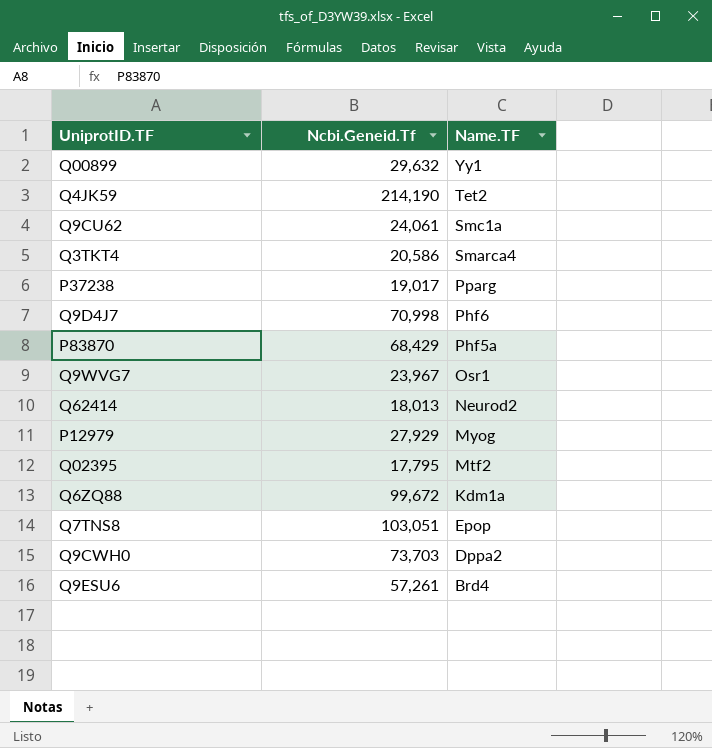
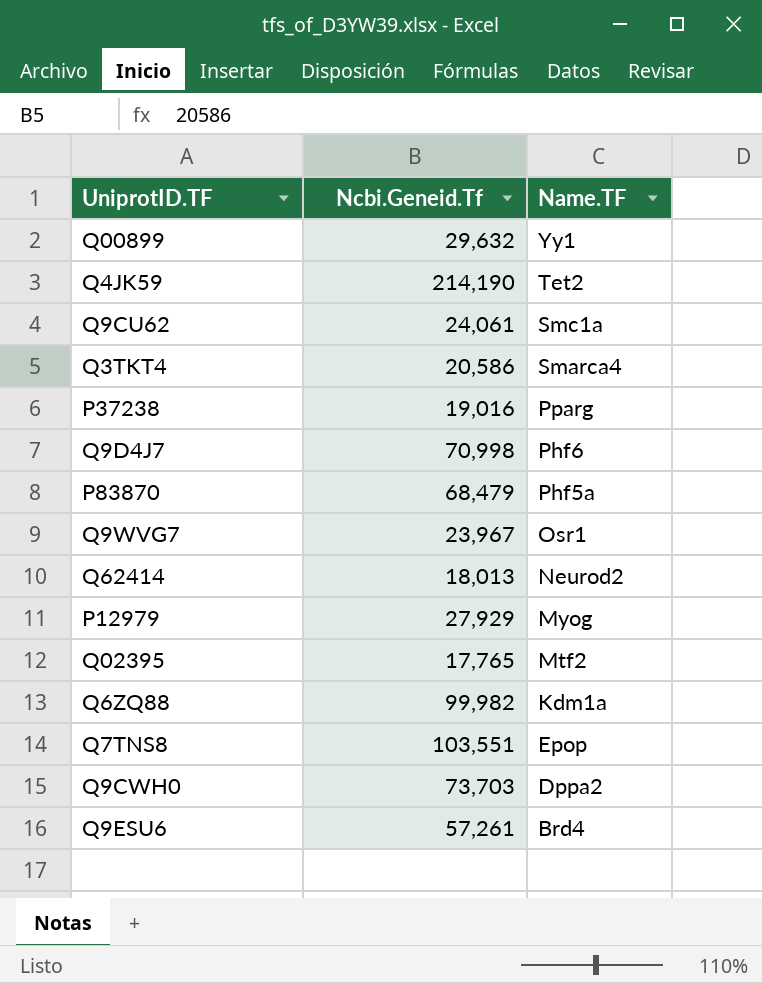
P37238 | Ncbi.Geneid.Tf: 19,017 -> 19,016
P83870 | Ncbi.Geneid.Tf: 68,429 -> 68,479
Q02395 | Ncbi.Geneid.Tf: 17,795 -> 17,765
Q6ZQ88 | Ncbi.Geneid.Tf: 99,672 -> 99,982
Q7TNS8 | Ncbi.Geneid.Tf: 103,051 -> 103,551

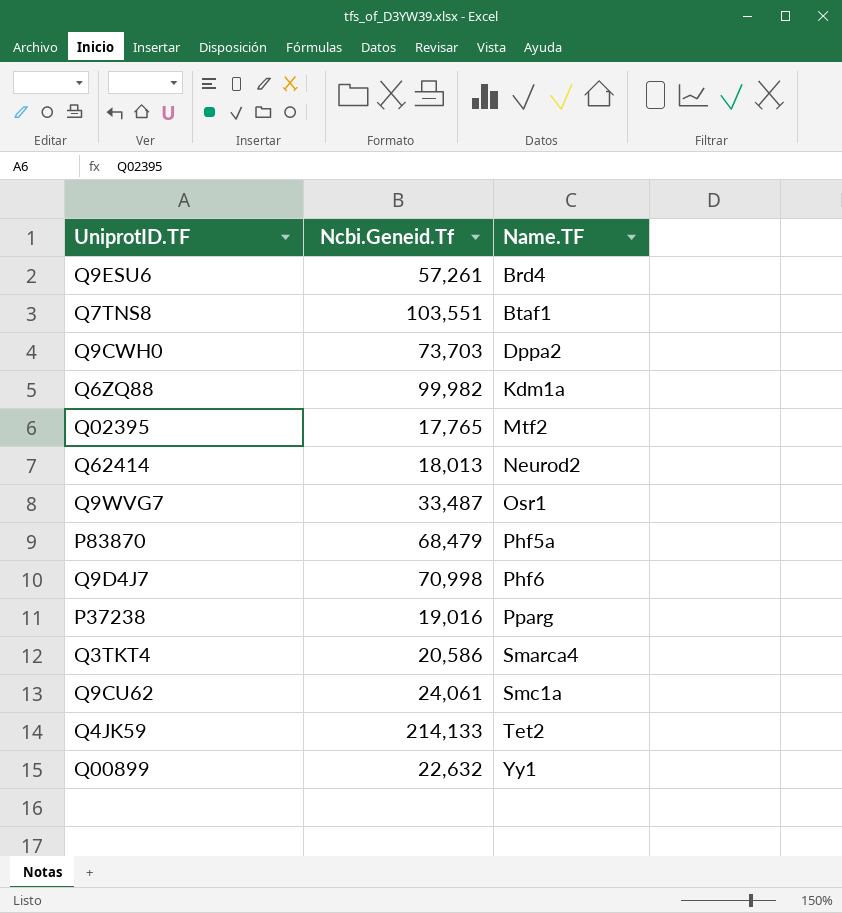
row order: Name.TF descending -> Name.TF ascending
row P12979: 27,929 | Myog -> none
Q7TNS8 | Name.TF: Epop -> Btaf1
Q9WVG7 | Ncbi.Geneid.Tf: 23,967 -> 33,487
Q4JK59 | Ncbi.Geneid.Tf: 214,190 -> 214,133
Q00899 | Ncbi.Geneid.Tf: 29,632 -> 22,632

